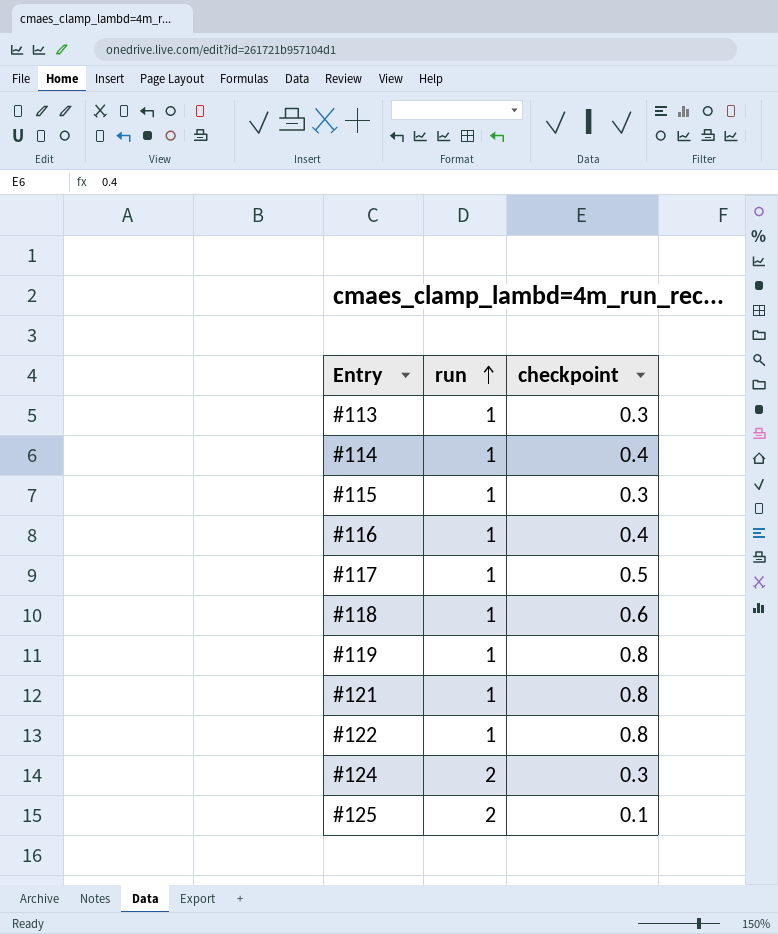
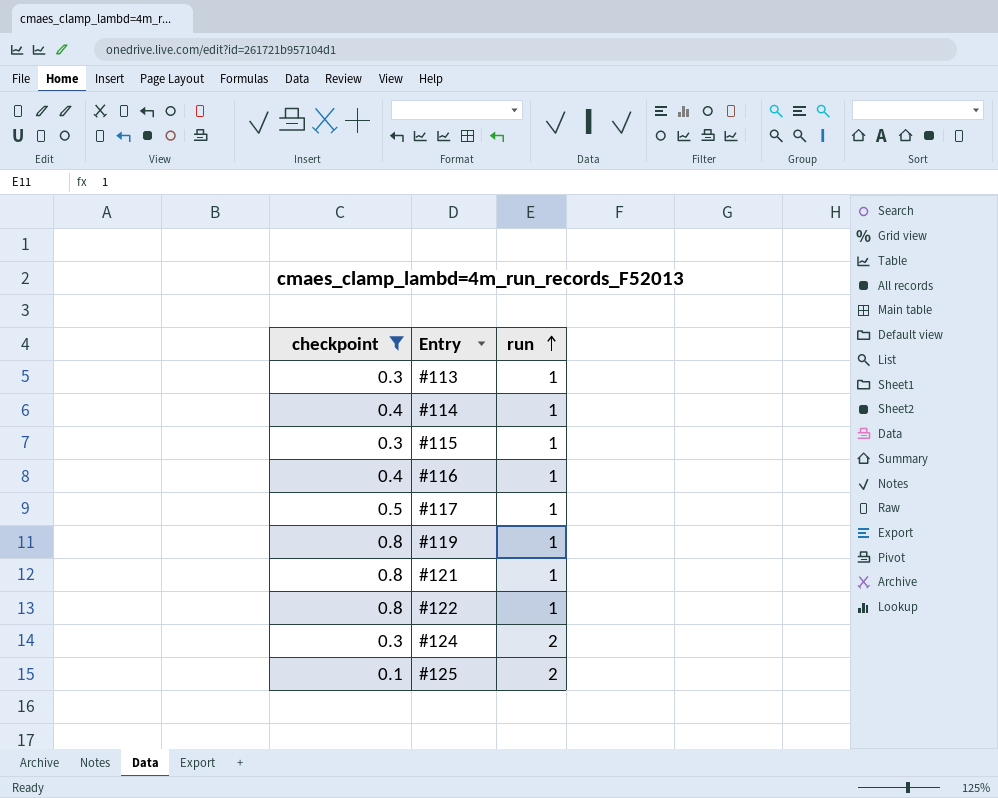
filter: none -> checkpoint != 0.6
column checkpoint | position: 3 -> 1

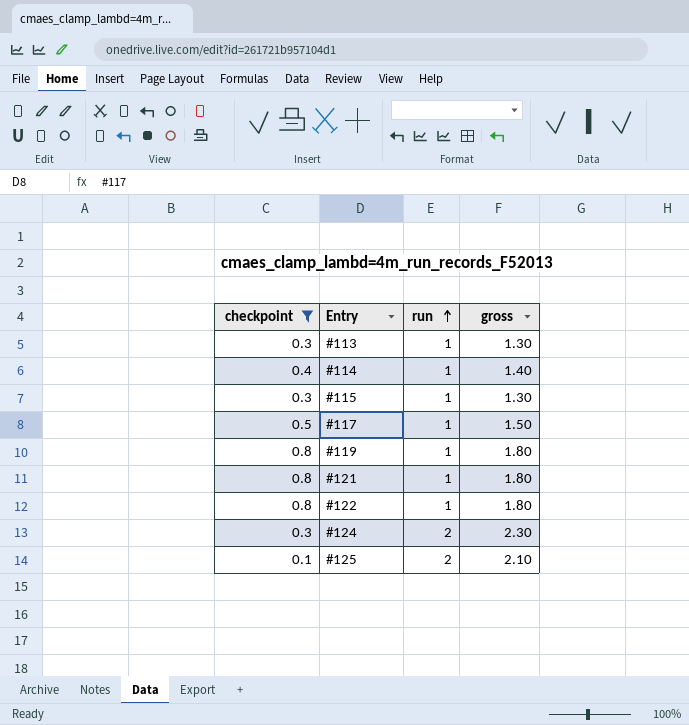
column gross | formula: none -> [checkpoint] + [run]
row #116: 0.4 | 1 -> none

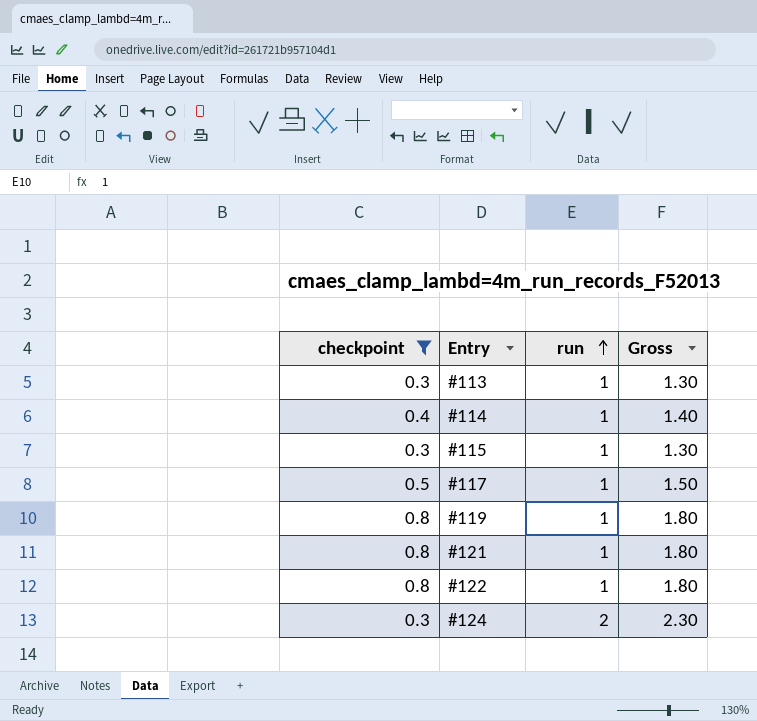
column name: gross -> Gross
row #125: 0.1 | 2 | 2.10 -> none

